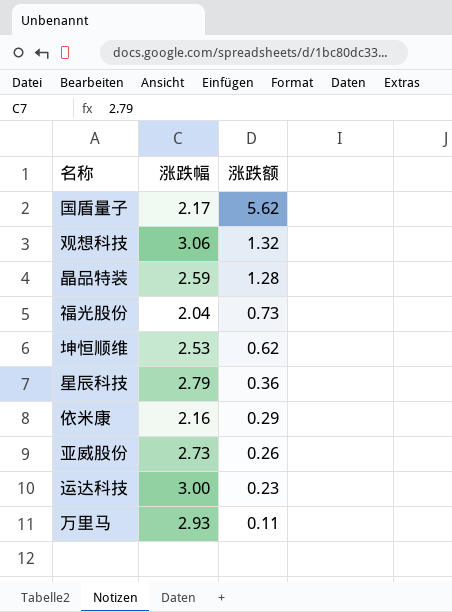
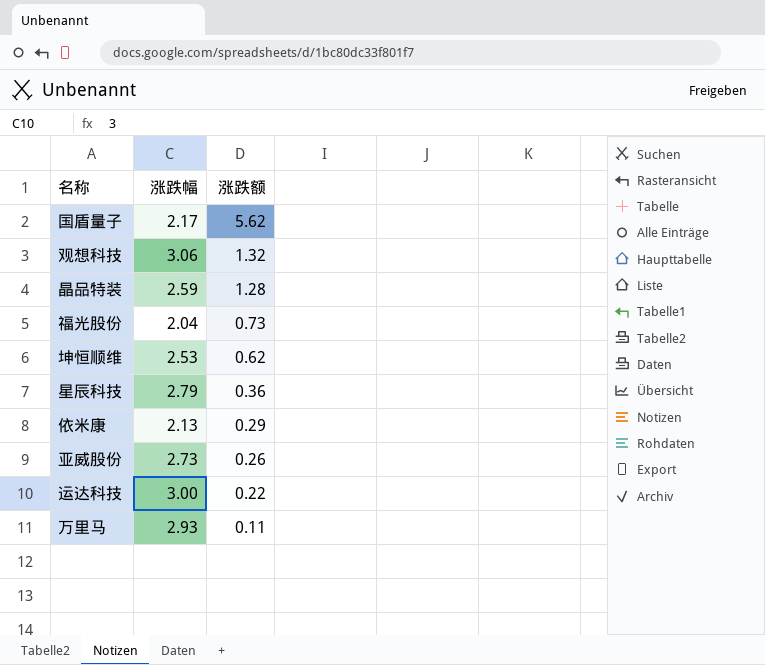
依米康 | 涨跌幅: 2.16 -> 2.13
运达科技 | 涨跌额: 0.23 -> 0.22

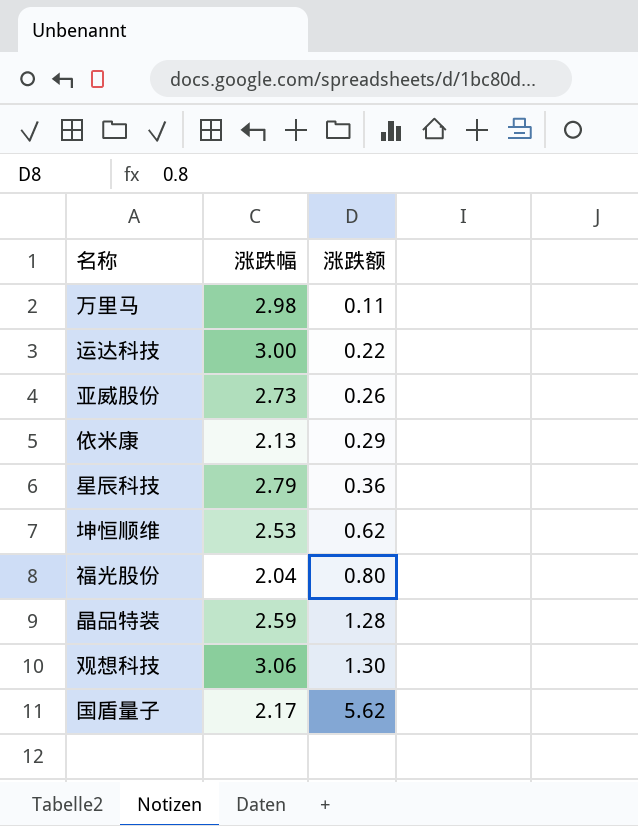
row order: 涨跌额 descending -> 涨跌额 ascending
万里马 | 涨跌幅: 2.93 -> 2.98
福光股份 | 涨跌额: 0.73 -> 0.80
观想科技 | 涨跌额: 1.32 -> 1.30

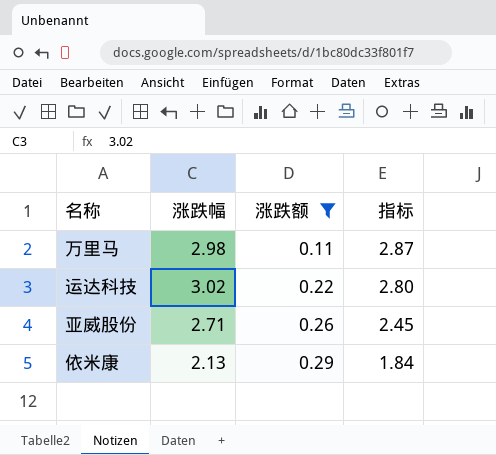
filter: none -> 涨跌额 <= 0.29
column 指标 | formula: none -> [涨跌幅] - [涨跌额]
运达科技 | 涨跌幅: 3.00 -> 3.02
亚威股份 | 涨跌幅: 2.73 -> 2.71

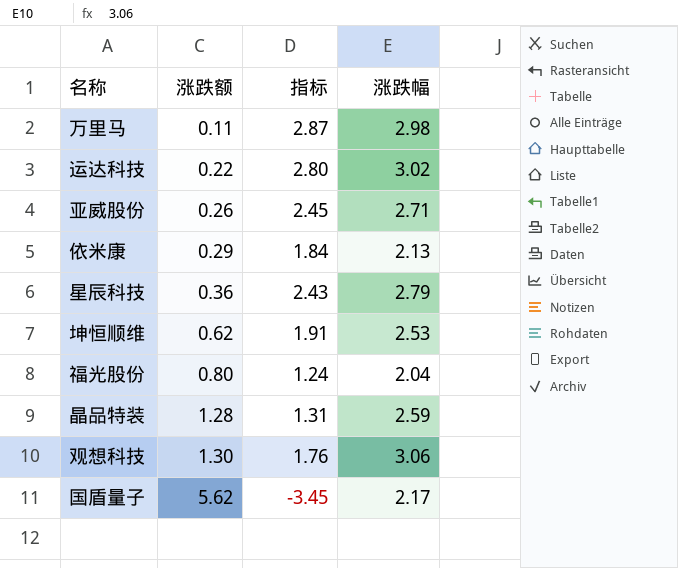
filter: 涨跌额 <= 0.29 -> none
column 涨跌幅 | position: 2 -> 4

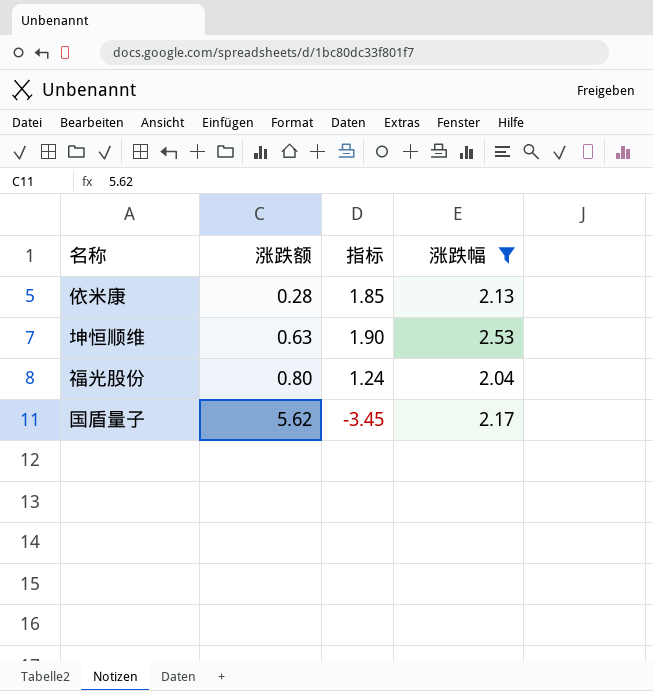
filter: none -> 涨跌幅 <= 2.53
依米康 | 涨跌额: 0.29 -> 0.28
依米康 | 指标: 1.84 -> 1.85
坤恒顺维 | 涨跌额: 0.62 -> 0.63
坤恒顺维 | 指标: 1.91 -> 1.90

